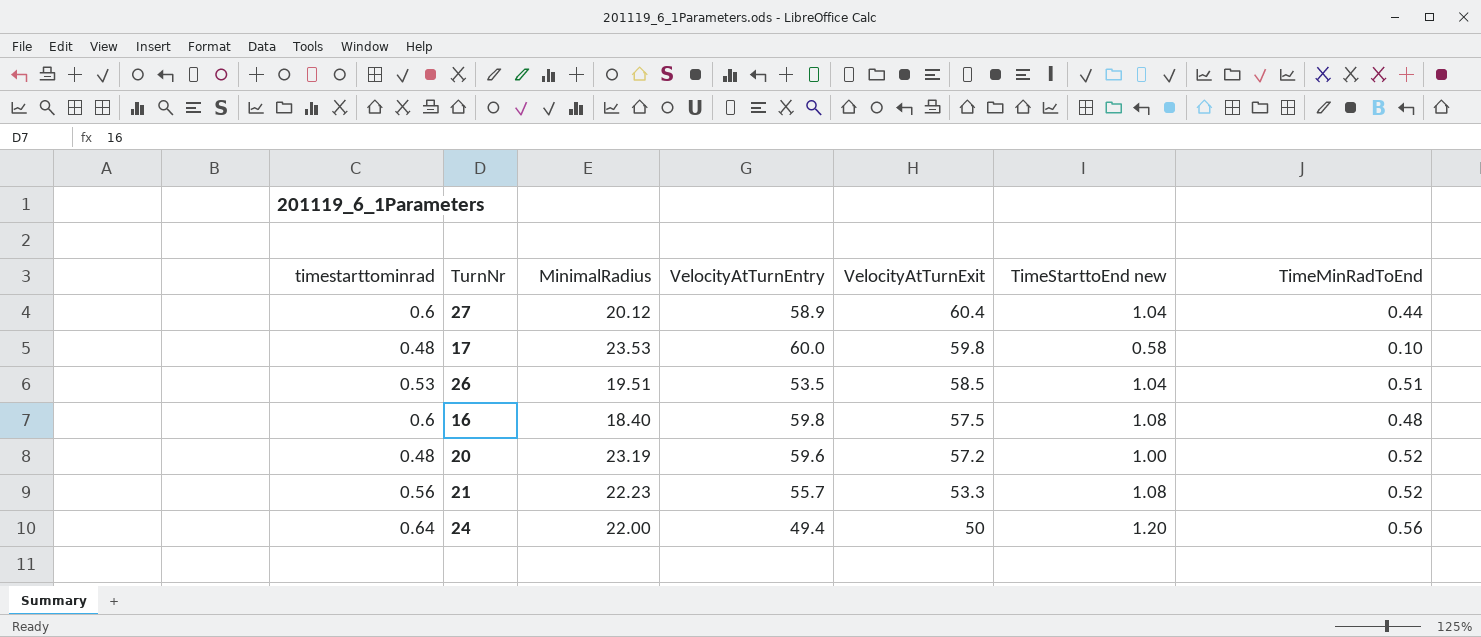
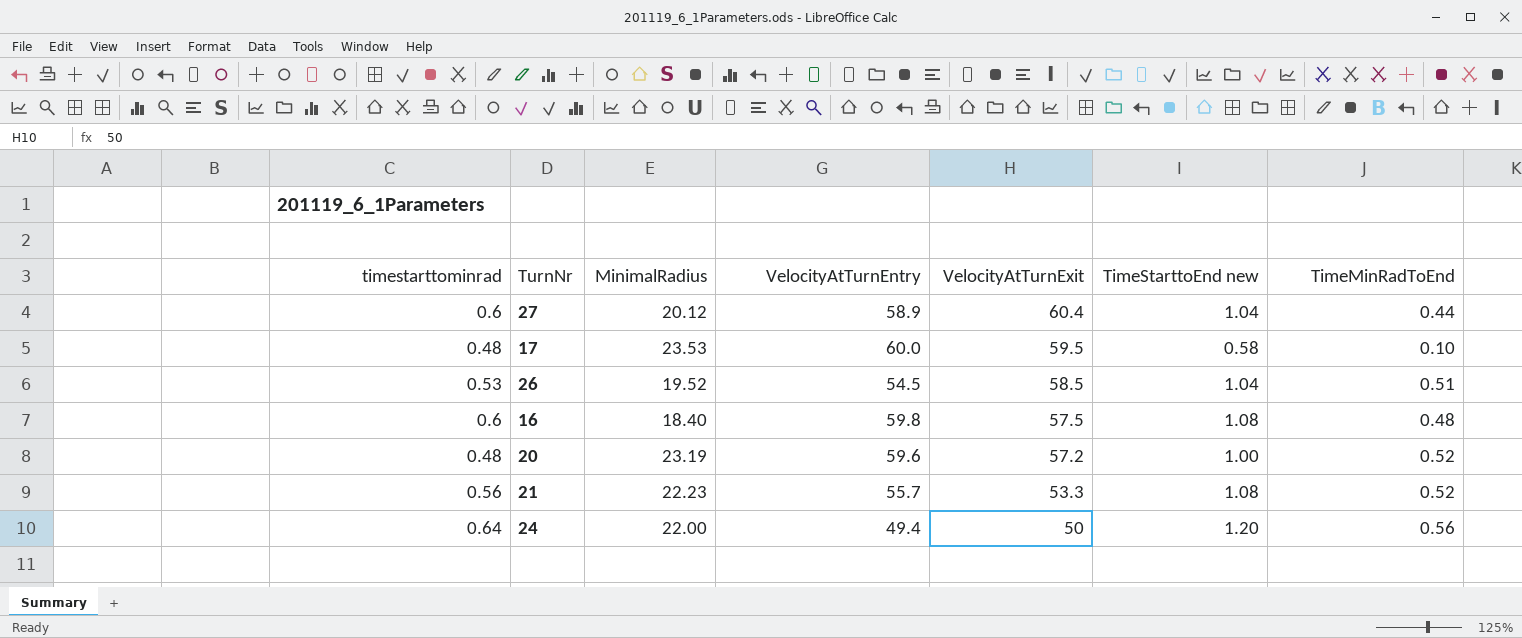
17 | VelocityAtTurnExit: 59.8 -> 59.5
26 | MinimalRadius: 19.51 -> 19.52
26 | VelocityAtTurnEntry: 53.5 -> 54.5

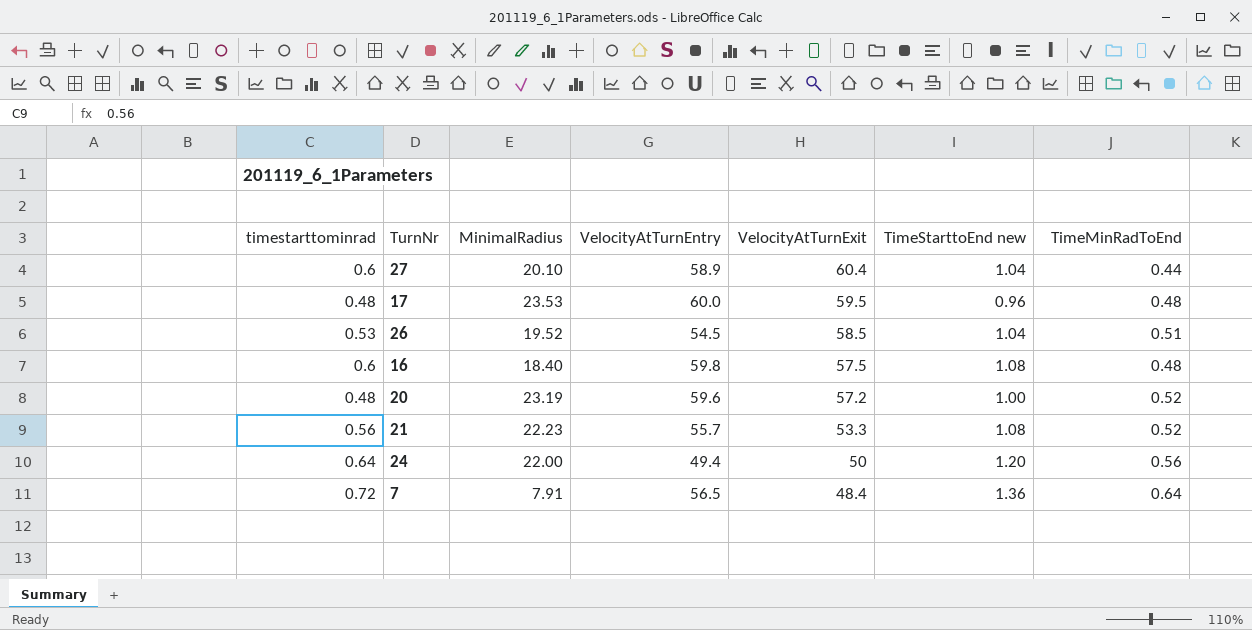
27 | MinimalRadius: 20.12 -> 20.10
17 | TimeStarttoEnd new: 0.58 -> 0.96
17 | TimeMinRadToEnd: 0.10 -> 0.48
row 7: none -> 0.72 | 7.91 | 56.5 | 48.4 | 1.36 | 0.64

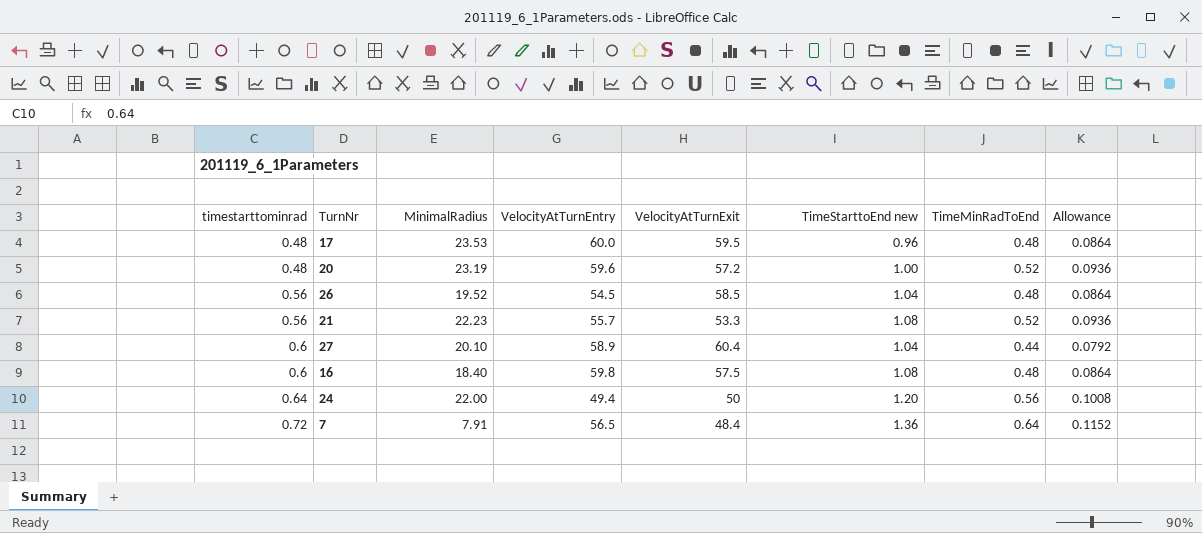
row order: VelocityAtTurnExit descending -> timestarttominrad ascending
column Allowance | formula: none -> [TimeMinRadToEnd] * 0.18
26 | timestarttominrad: 0.53 -> 0.56
26 | TimeMinRadToEnd: 0.51 -> 0.48

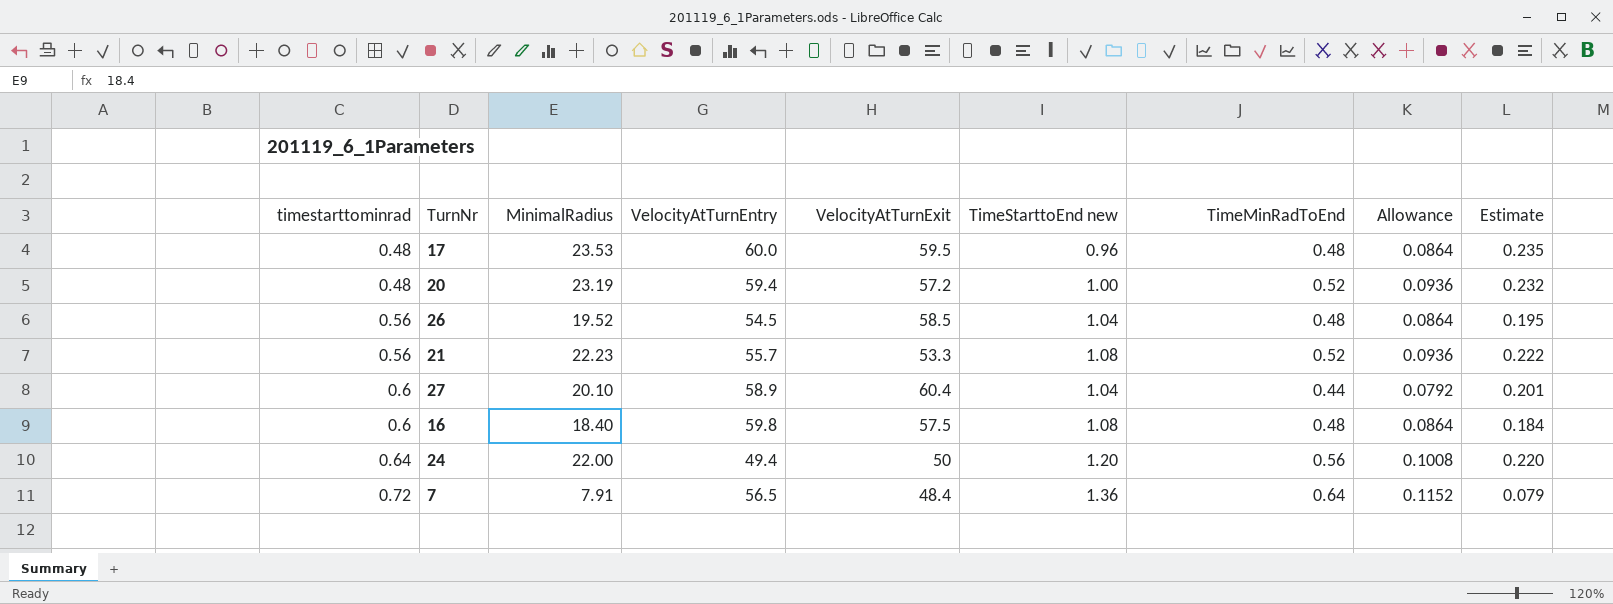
column Estimate | formula: none -> [MinimalRadius] * 0.01
20 | VelocityAtTurnEntry: 59.6 -> 59.4

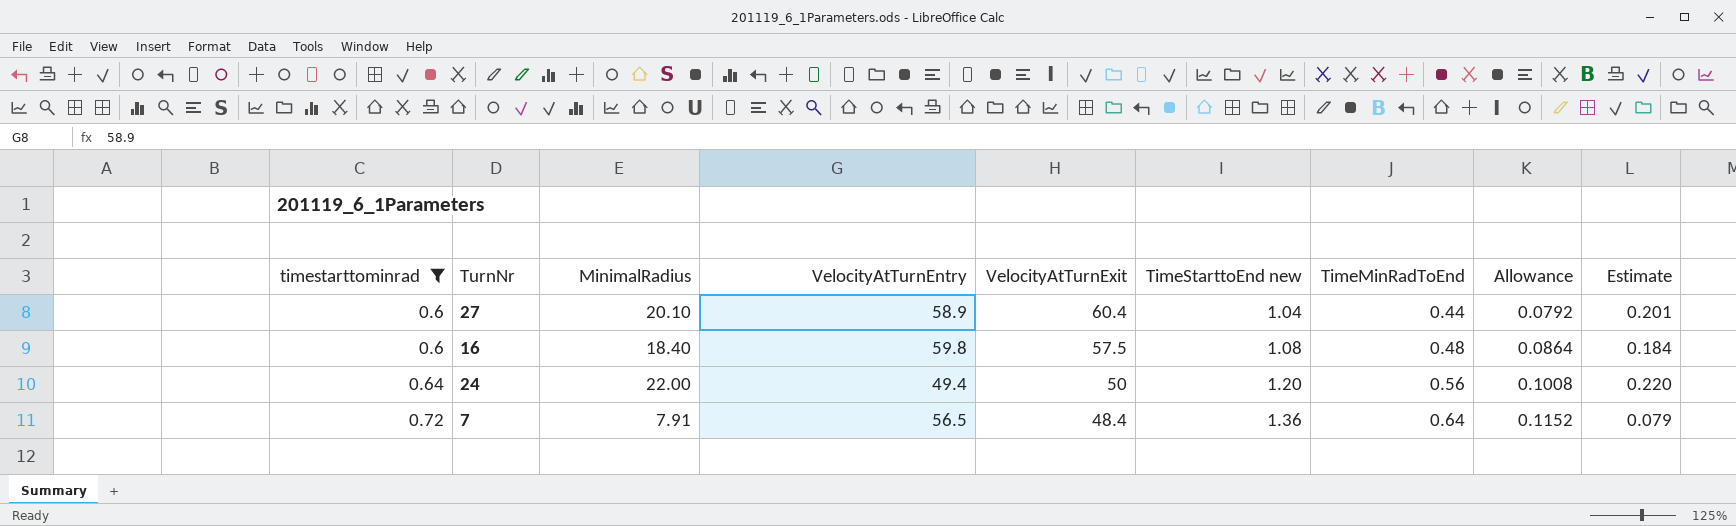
filter: none -> timestarttominrad >= 0.6

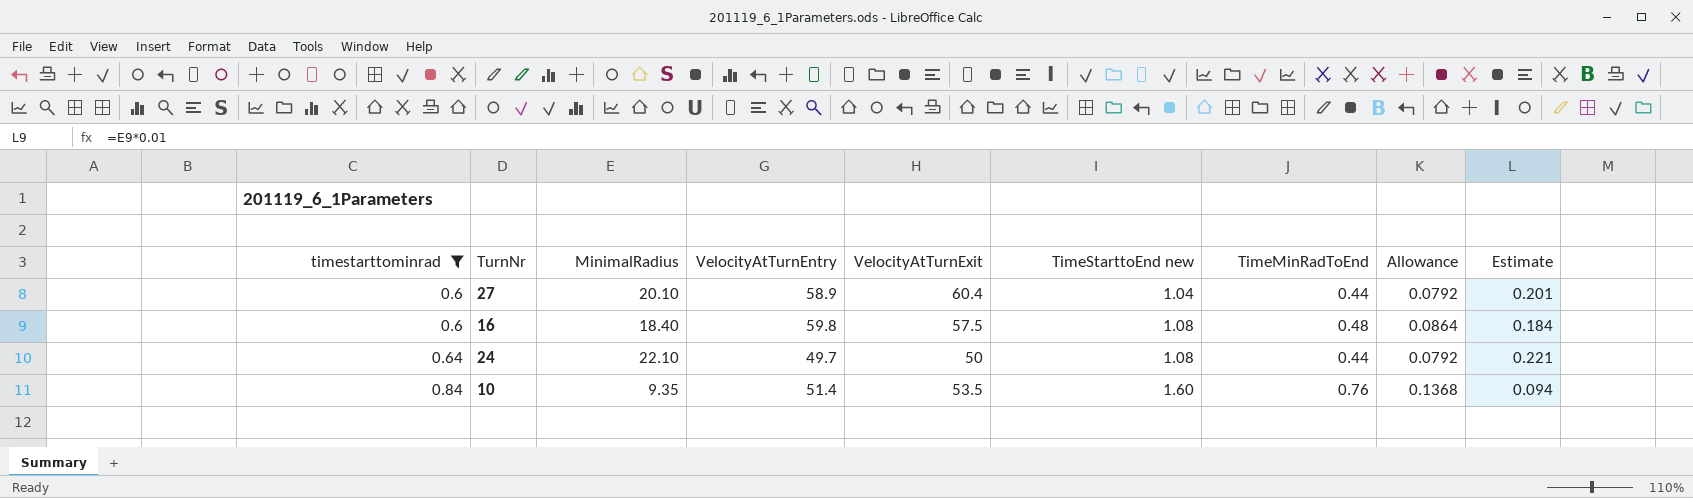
row 7: 0.72 | 7.91 | 56.5 | 48.4 | 1.36 | 0.64 | 0.1152 | 0.079 -> none
24 | MinimalRadius: 22.00 -> 22.10
24 | VelocityAtTurnEntry: 49.4 -> 49.7
24 | TimeStarttoEnd new: 1.20 -> 1.08
24 | TimeMinRadToEnd: 0.56 -> 0.44
24 | Allowance: 0.1008 -> 0.0792
24 | Estimate: 0.220 -> 0.221
row 10: none -> 0.84 | 9.35 | 51.4 | 53.5 | 1.60 | 0.76 | 0.1368 | 0.094

